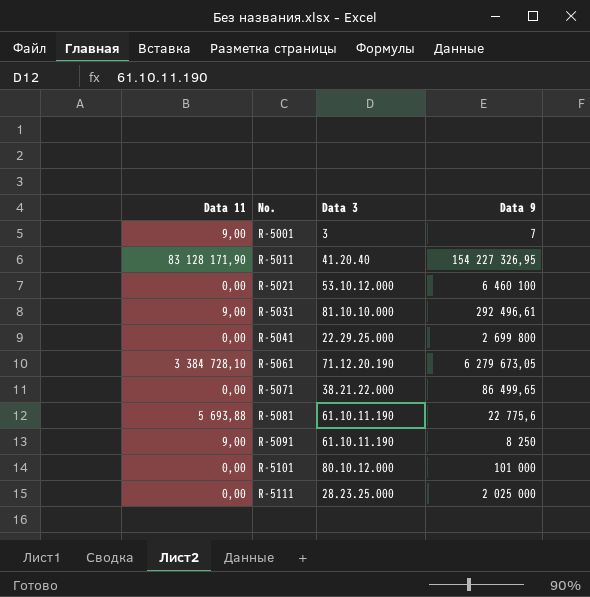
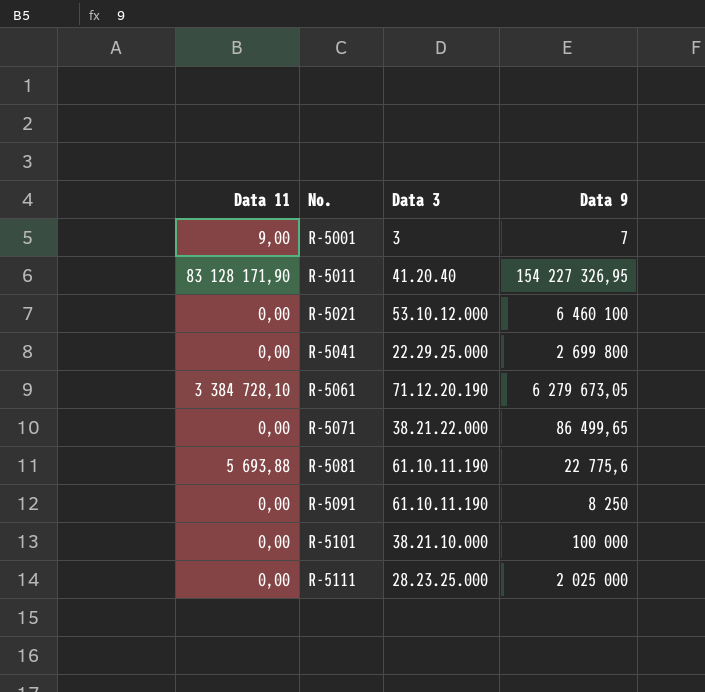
row R-5031: 9,00 | 81.10.10.000 | 292 496,61 -> none
R-5091 | Data 11: 9,00 -> 0,00
R-5101 | Data 3: 80.10.12.000 -> 38.21.10.000
R-5101 | Data 9: 101 000 -> 100 000

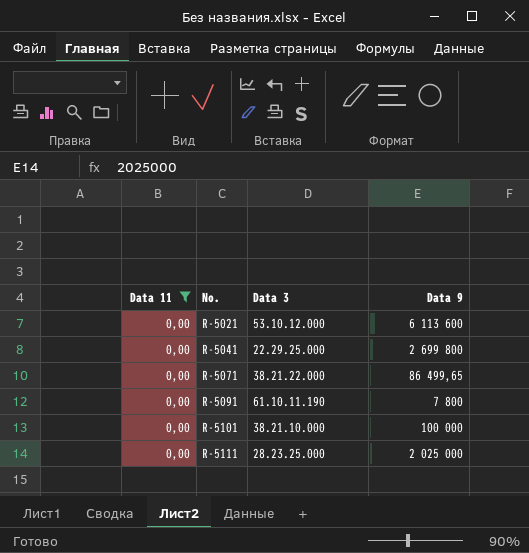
filter: none -> Data 11 = 0,00
R-5021 | Data 9: 6 460 100 -> 6 113 600
R-5091 | Data 9: 8 250 -> 7 800

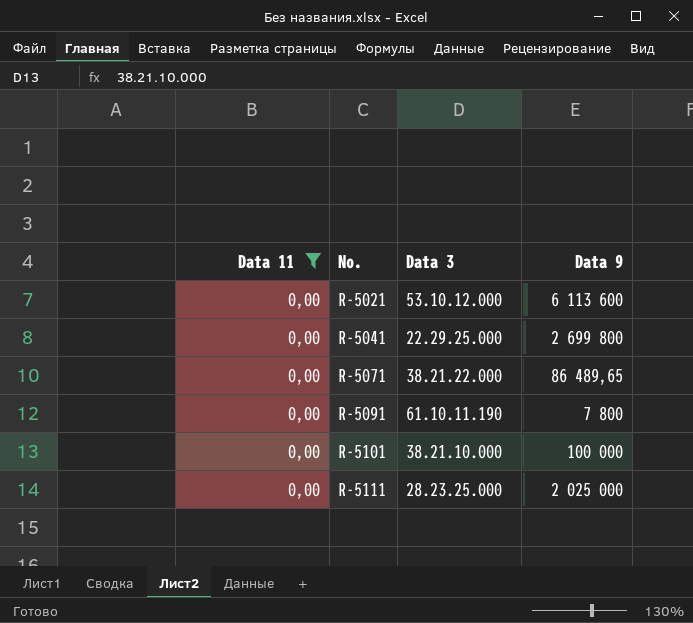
R-5071 | Data 9: 86 499,65 -> 86 489,65

